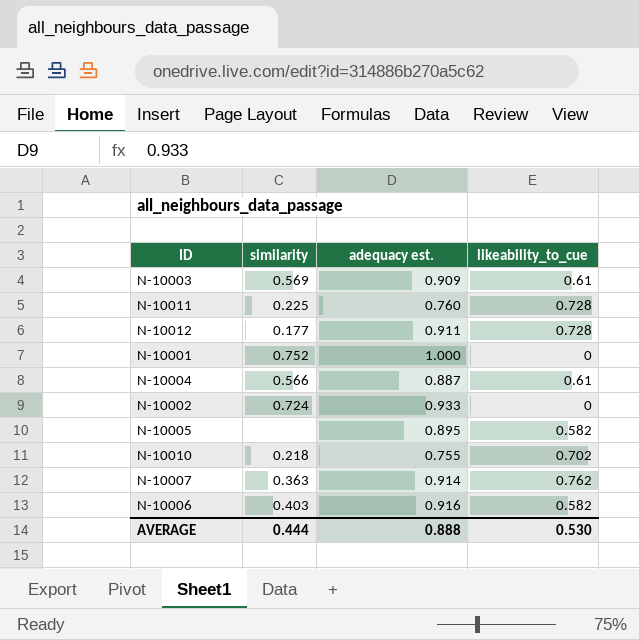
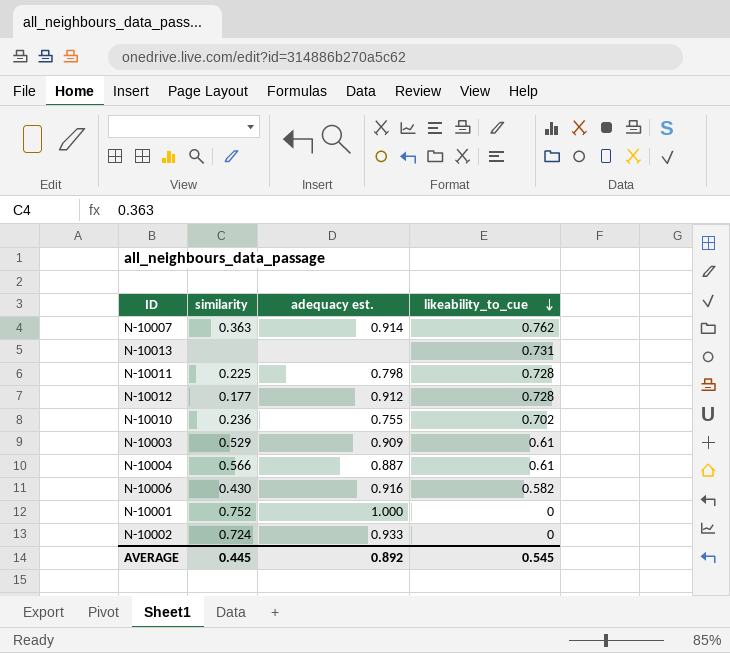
row order: none -> likeability_to_cue descending
row N-10005: none | 0.895 | 0.582 -> none
row N-10013: none -> none | none | 0.731
N-10011 | adequacy est.: 0.760 -> 0.798
N-10012 | adequacy est.: 0.911 -> 0.912
N-10010 | similarity: 0.218 -> 0.236
N-10003 | similarity: 0.569 -> 0.529
N-10006 | similarity: 0.403 -> 0.430
AVERAGE | similarity: 0.444 -> 0.445
AVERAGE | adequacy est.: 0.888 -> 0.892
AVERAGE | likeability_to_cue: 0.530 -> 0.545

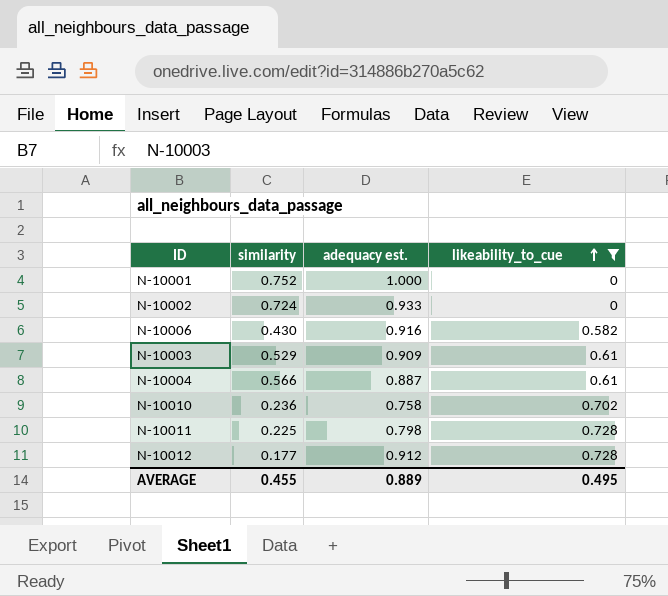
filter: none -> likeability_to_cue <= 0.728
row order: likeability_to_cue descending -> likeability_to_cue ascending
N-10010 | adequacy est.: 0.755 -> 0.758
AVERAGE | similarity: 0.445 -> 0.455
AVERAGE | adequacy est.: 0.892 -> 0.889
AVERAGE | likeability_to_cue: 0.545 -> 0.495

